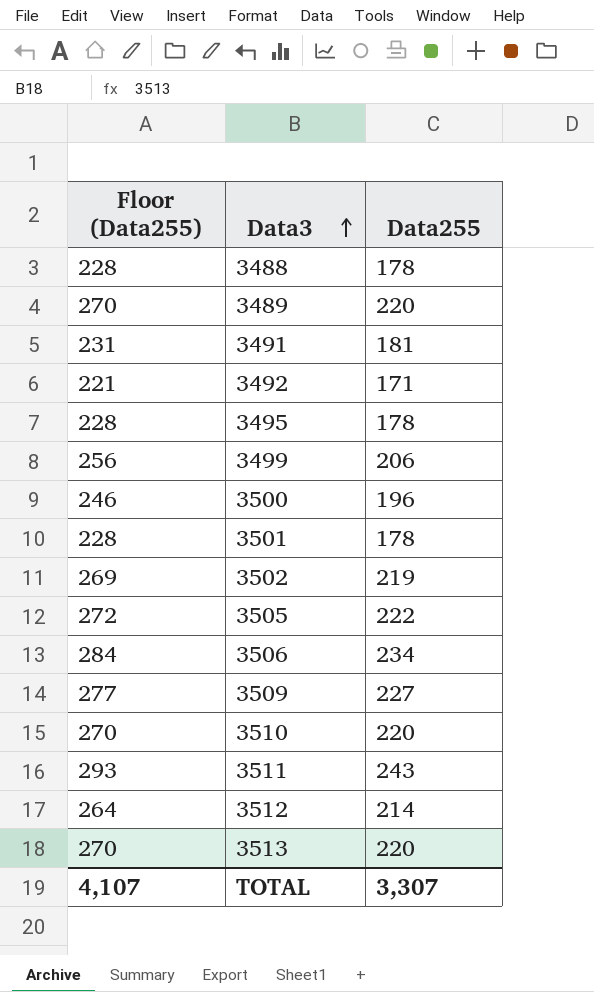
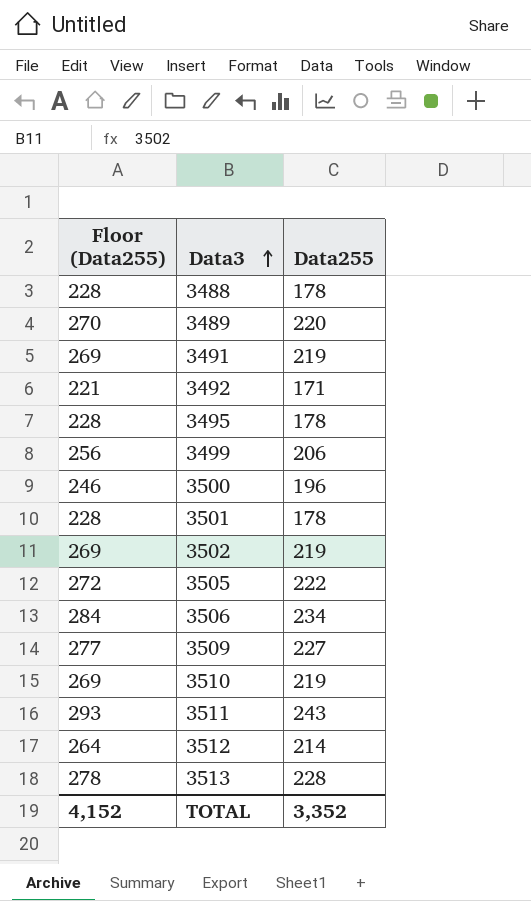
3491 | Floor (Data255): 231 -> 269
3491 | Data255: 181 -> 219
3510 | Floor (Data255): 270 -> 269
3510 | Data255: 220 -> 219
3513 | Floor (Data255): 270 -> 278
3513 | Data255: 220 -> 228
TOTAL | Floor (Data255): 4,107 -> 4,152
TOTAL | Data255: 3,307 -> 3,352

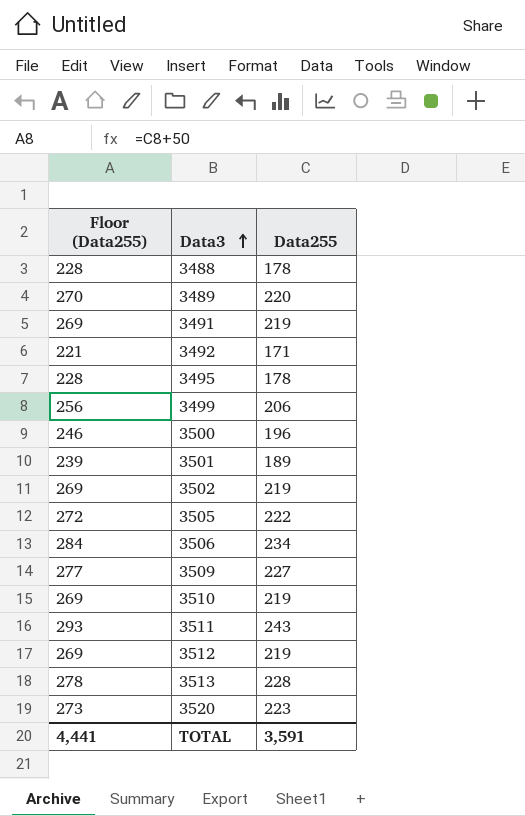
3501 | Floor (Data255): 228 -> 239
3501 | Data255: 178 -> 189
3512 | Floor (Data255): 264 -> 269
3512 | Data255: 214 -> 219
row 3520: none -> 273 | 223
TOTAL | Floor (Data255): 4,152 -> 4,441
TOTAL | Data255: 3,352 -> 3,591

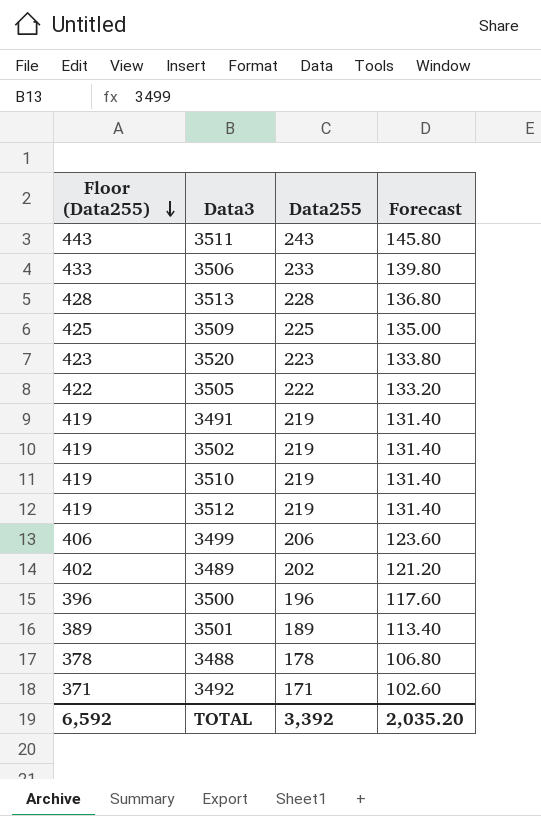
row order: Data3 ascending -> Floor (Data255) descending
column Floor (Data255) | formula: [Data255] + 50 -> [Data255] + 200
column Forecast | formula: none -> [Data255] * 0.6
row 3495: 228 | 178 -> none
3506 | Data255: 234 -> 233
3509 | Data255: 227 -> 225
3489 | Data255: 220 -> 202
TOTAL | Floor (Data255): 4,441 -> 6,592
TOTAL | Data255: 3,591 -> 3,392

